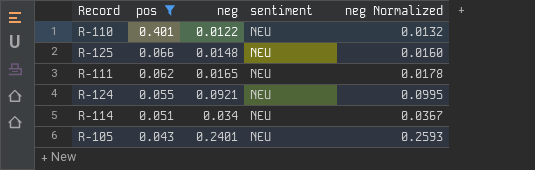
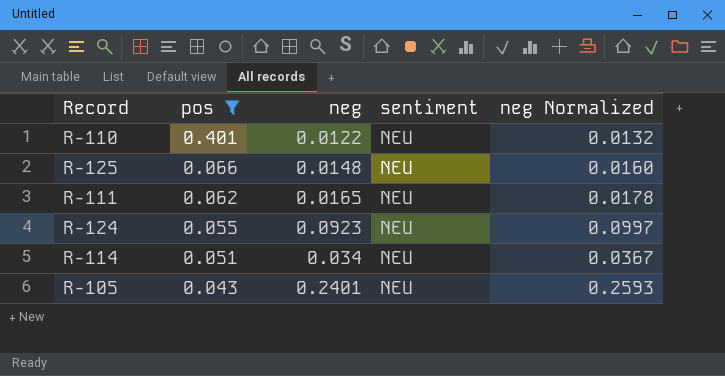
R-124 | neg: 0.0921 -> 0.0923
R-124 | neg Normalized: 0.0995 -> 0.0997

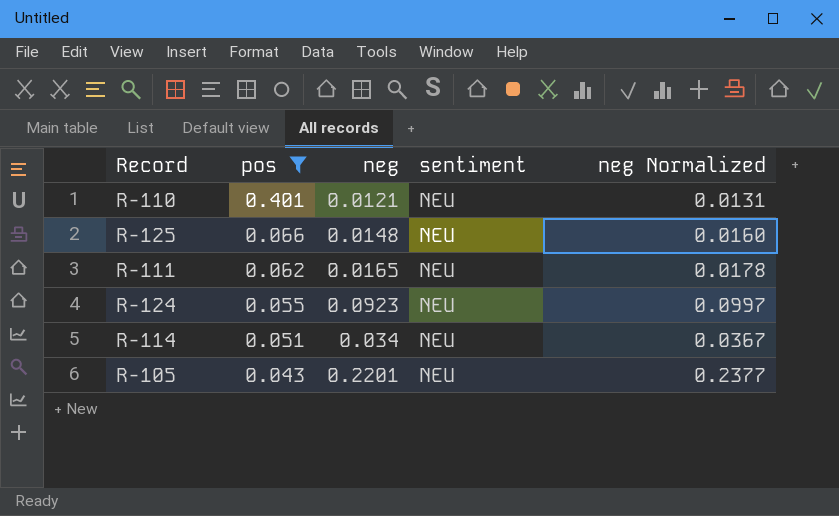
R-110 | neg: 0.0122 -> 0.0121
R-110 | neg Normalized: 0.0132 -> 0.0131
R-105 | neg: 0.2401 -> 0.2201
R-105 | neg Normalized: 0.2593 -> 0.2377

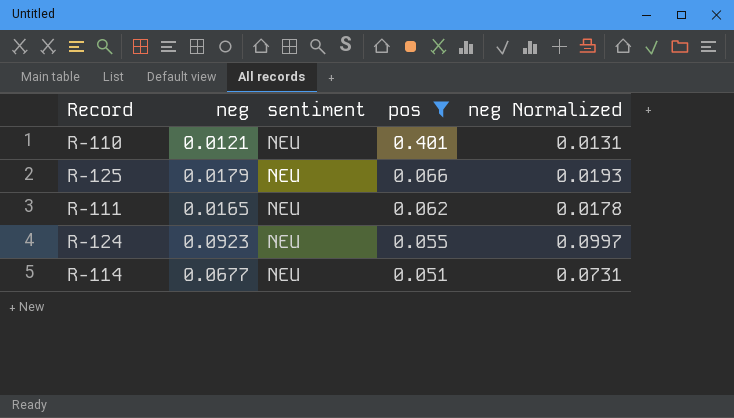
column pos | position: 2 -> 4
row R-105: 0.043 | 0.2201 | NEU | 0.2377 -> none
R-125 | neg: 0.0148 -> 0.0179
R-125 | neg Normalized: 0.0160 -> 0.0193
R-114 | neg: 0.034 -> 0.0677
R-114 | neg Normalized: 0.0367 -> 0.0731

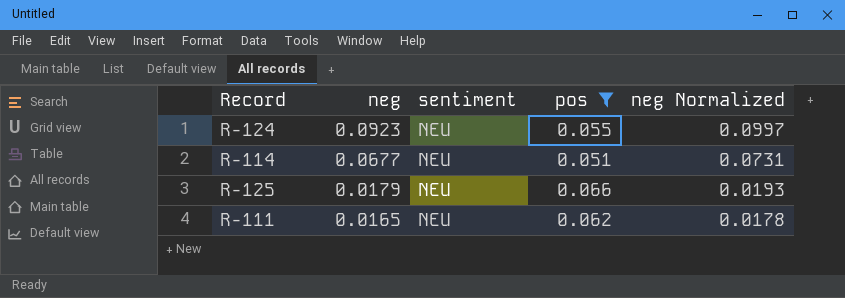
row order: pos descending -> neg descending
row R-110: 0.0121 | NEU | 0.401 | 0.0131 -> none

